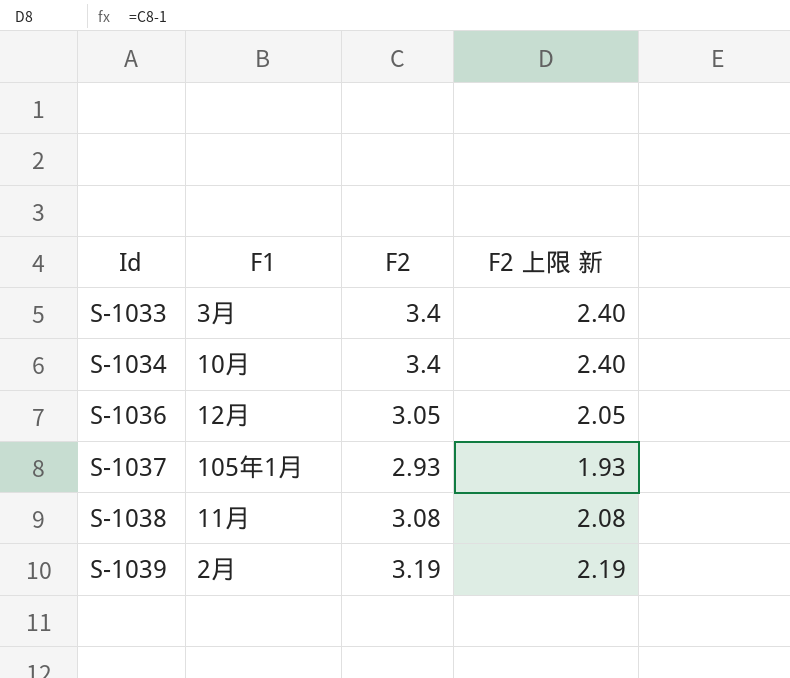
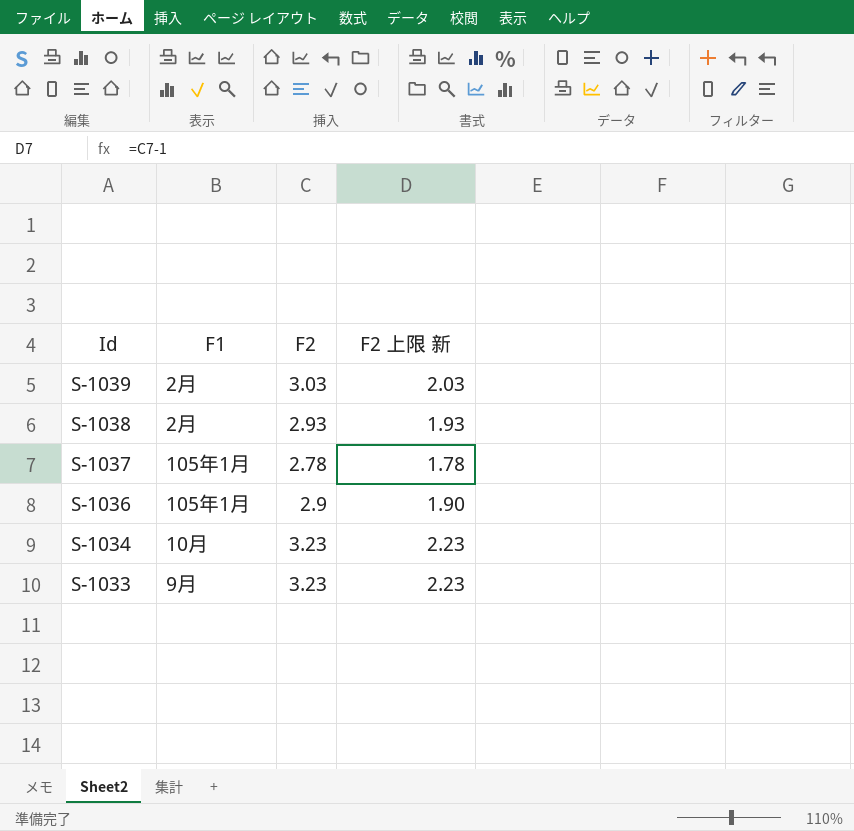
row order: Id ascending -> Id descending
S-1039 | F2: 3.19 -> 3.03
S-1039 | F2 上限 新: 2.19 -> 2.03
S-1038 | F1: 11月 -> 2月
S-1038 | F2: 3.08 -> 2.93
S-1038 | F2 上限 新: 2.08 -> 1.93
S-1037 | F2: 2.93 -> 2.78
S-1037 | F2 上限 新: 1.93 -> 1.78
S-1036 | F1: 12月 -> 105年1月
S-1036 | F2: 3.05 -> 2.9
S-1036 | F2 上限 新: 2.05 -> 1.90
S-1034 | F2: 3.4 -> 3.23
S-1034 | F2 上限 新: 2.40 -> 2.23
S-1033 | F1: 3月 -> 9月
S-1033 | F2: 3.4 -> 3.23
S-1033 | F2 上限 新: 2.40 -> 2.23

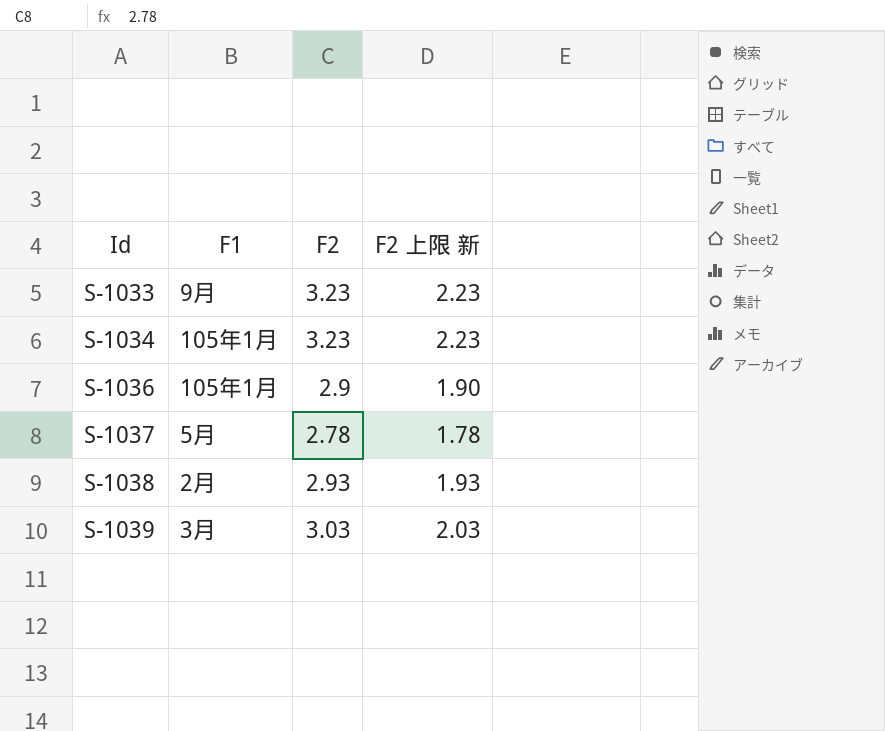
row order: Id descending -> Id ascending
S-1034 | F1: 10月 -> 105年1月
S-1037 | F1: 105年1月 -> 5月
S-1039 | F1: 2月 -> 3月

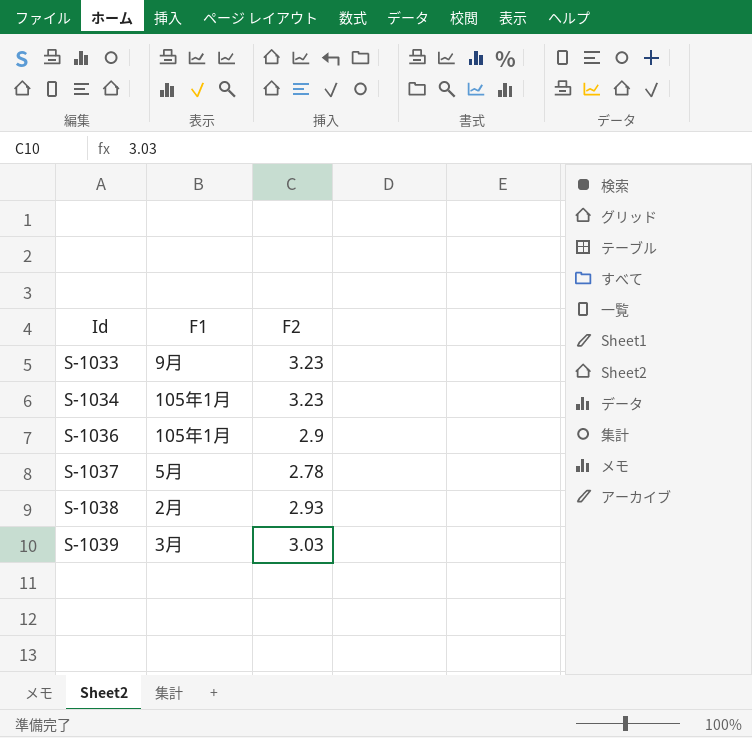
column F2 上限 新 | formula: [F2] - 1 -> none

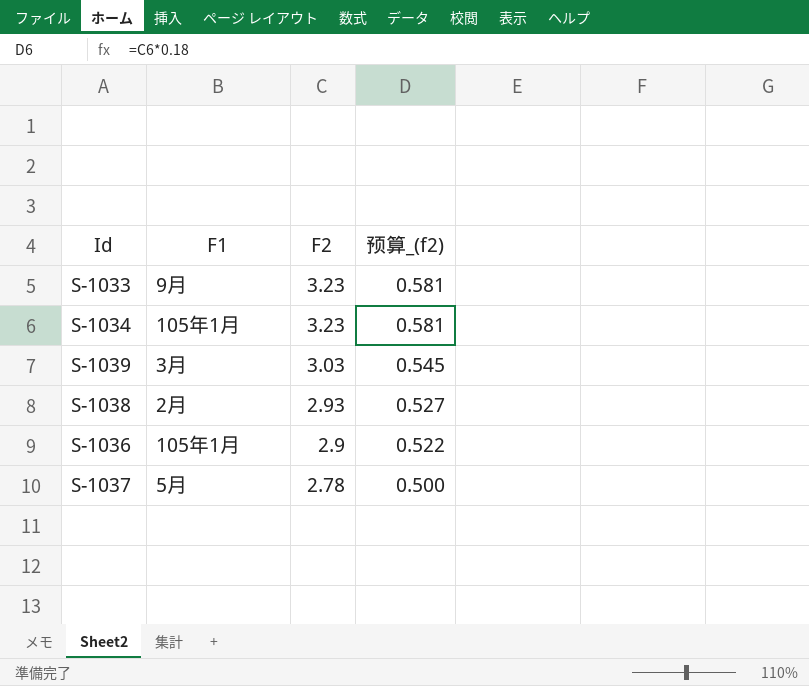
row order: Id ascending -> F2 descending
column 预算_(f2) | formula: none -> [F2] * 0.18

